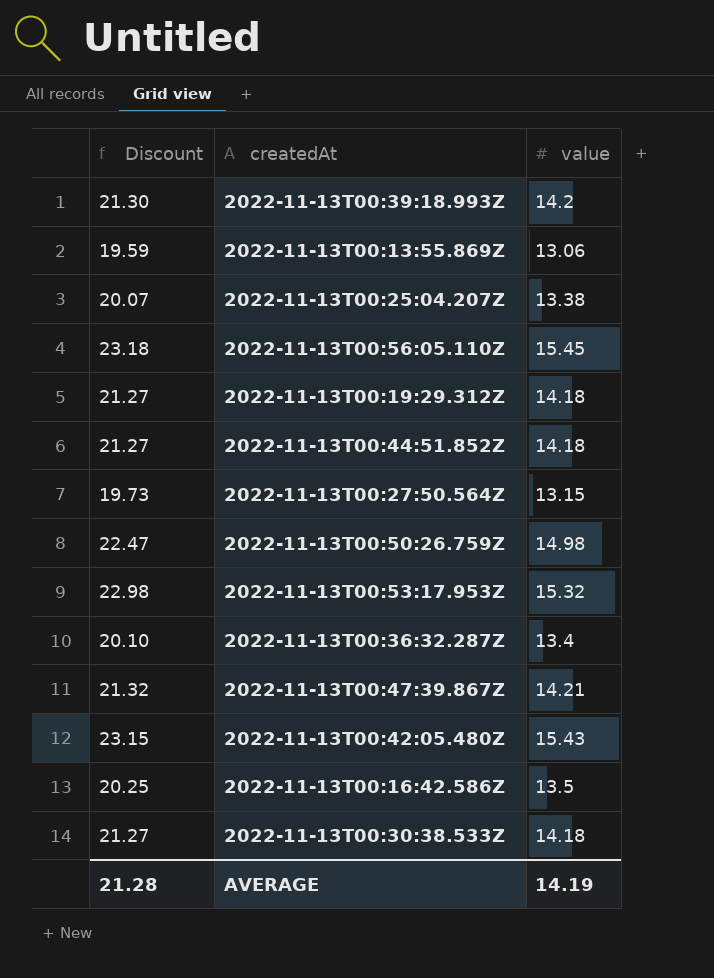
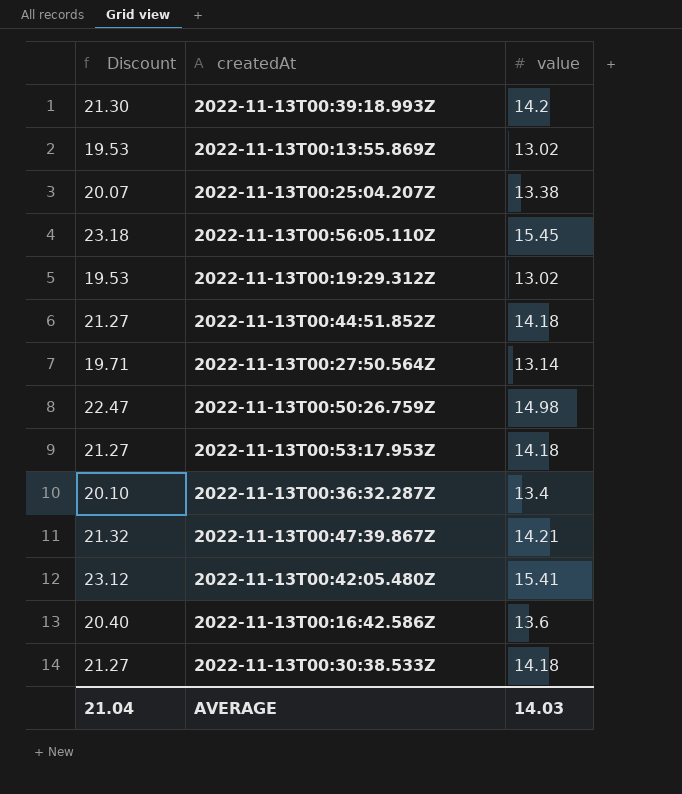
2022-11-13T00:13:55.869Z | Discount: 19.59 -> 19.53
2022-11-13T00:13:55.869Z | value: 13.06 -> 13.02
2022-11-13T00:19:29.312Z | Discount: 21.27 -> 19.53
2022-11-13T00:19:29.312Z | value: 14.18 -> 13.02
2022-11-13T00:27:50.564Z | Discount: 19.73 -> 19.71
2022-11-13T00:27:50.564Z | value: 13.15 -> 13.14
2022-11-13T00:53:17.953Z | Discount: 22.98 -> 21.27
2022-11-13T00:53:17.953Z | value: 15.32 -> 14.18
2022-11-13T00:42:05.480Z | Discount: 23.15 -> 23.12
2022-11-13T00:42:05.480Z | value: 15.43 -> 15.41
2022-11-13T00:16:42.586Z | Discount: 20.25 -> 20.40
2022-11-13T00:16:42.586Z | value: 13.5 -> 13.6
AVERAGE | Discount: 21.28 -> 21.04
AVERAGE | value: 14.19 -> 14.03

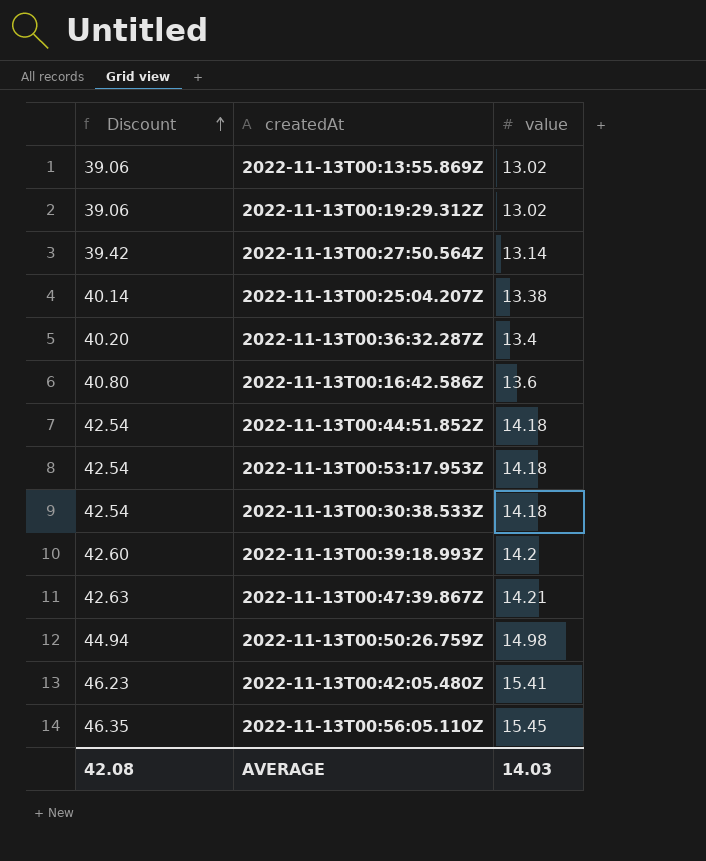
row order: none -> Discount ascending
column Discount | formula: [value] * 1.5 -> [value] * 3
AVERAGE | Discount: 21.04 -> 42.08

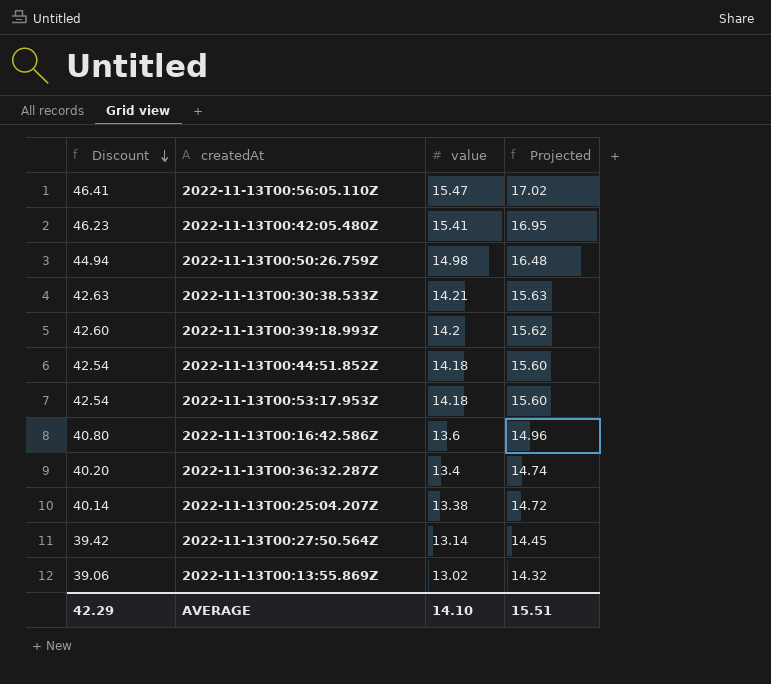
row order: Discount ascending -> Discount descending
column Projected | formula: none -> [value] * 1.1
row 2022-11-13T00:19:29.312Z: 39.06 | 13.02 -> none
row 2022-11-13T00:47:39.867Z: 42.63 | 14.21 -> none
2022-11-13T00:56:05.110Z | Discount: 46.35 -> 46.41
2022-11-13T00:56:05.110Z | value: 15.45 -> 15.47
2022-11-13T00:30:38.533Z | Discount: 42.54 -> 42.63
2022-11-13T00:30:38.533Z | value: 14.18 -> 14.21
AVERAGE | Discount: 42.08 -> 42.29
AVERAGE | value: 14.03 -> 14.10

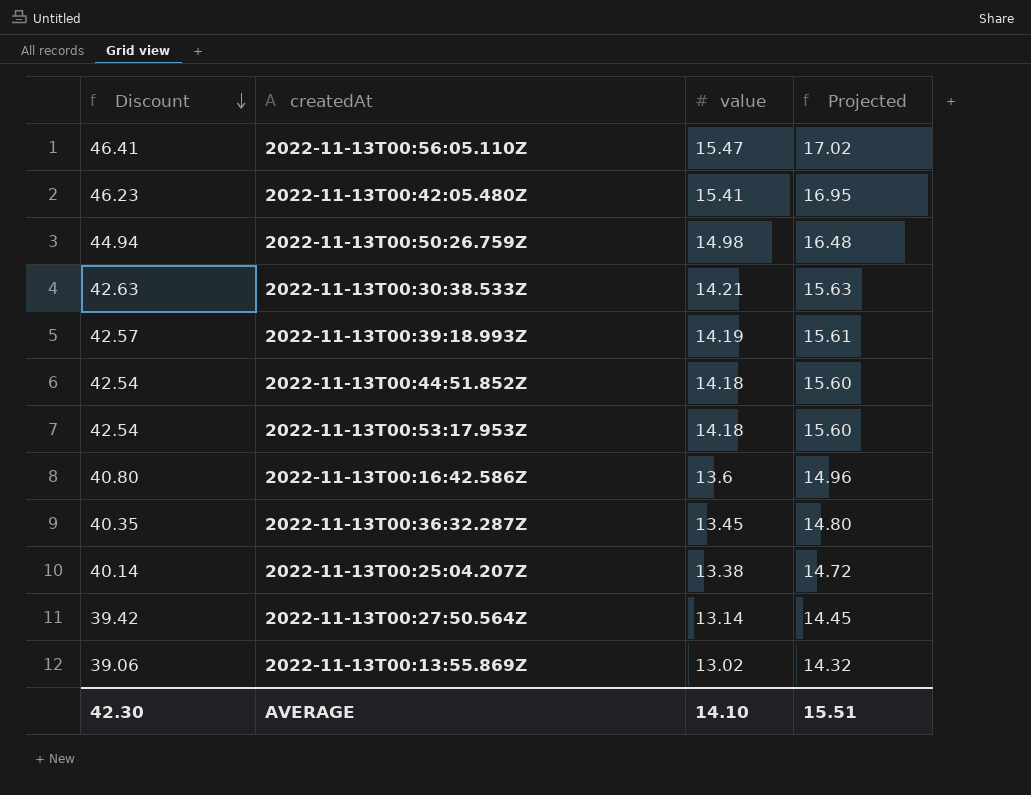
2022-11-13T00:39:18.993Z | Discount: 42.60 -> 42.57
2022-11-13T00:39:18.993Z | value: 14.2 -> 14.19
2022-11-13T00:39:18.993Z | Projected: 15.62 -> 15.61
2022-11-13T00:36:32.287Z | Discount: 40.20 -> 40.35
2022-11-13T00:36:32.287Z | value: 13.4 -> 13.45
2022-11-13T00:36:32.287Z | Projected: 14.74 -> 14.80
AVERAGE | Discount: 42.29 -> 42.30

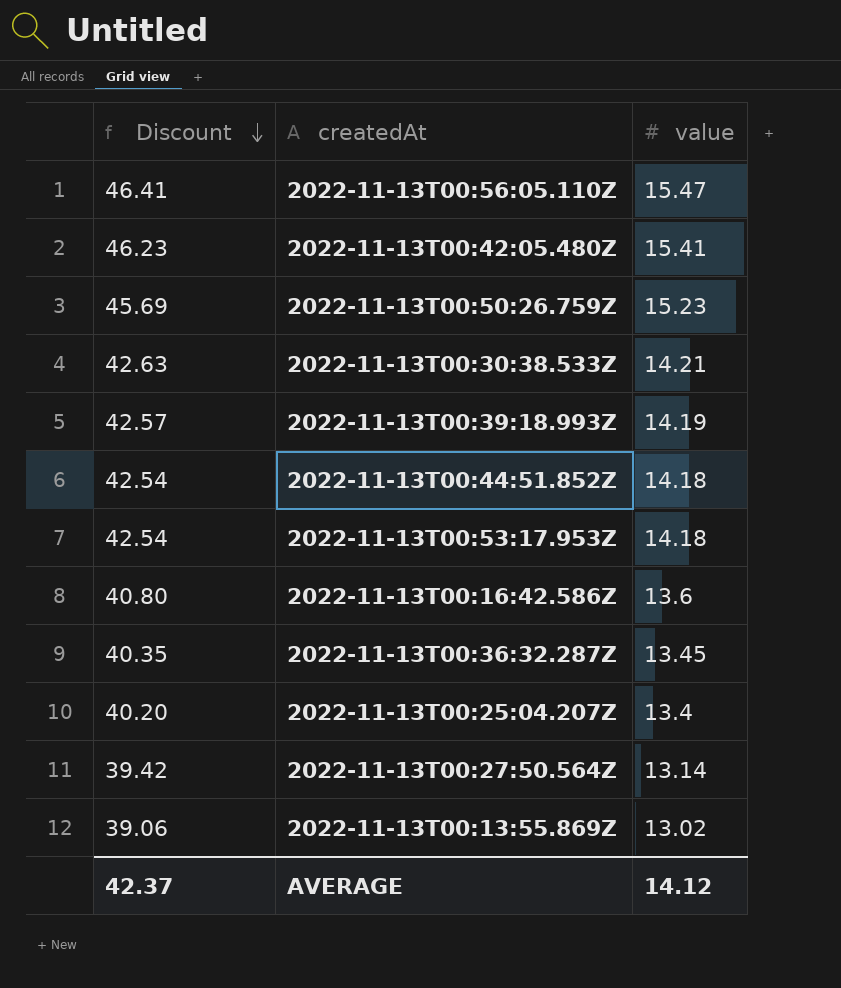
column Projected | formula: [value] * 1.1 -> none
2022-11-13T00:50:26.759Z | Discount: 44.94 -> 45.69
2022-11-13T00:50:26.759Z | value: 14.98 -> 15.23
2022-11-13T00:25:04.207Z | Discount: 40.14 -> 40.20
2022-11-13T00:25:04.207Z | value: 13.38 -> 13.4
AVERAGE | Discount: 42.30 -> 42.37
AVERAGE | value: 14.10 -> 14.12

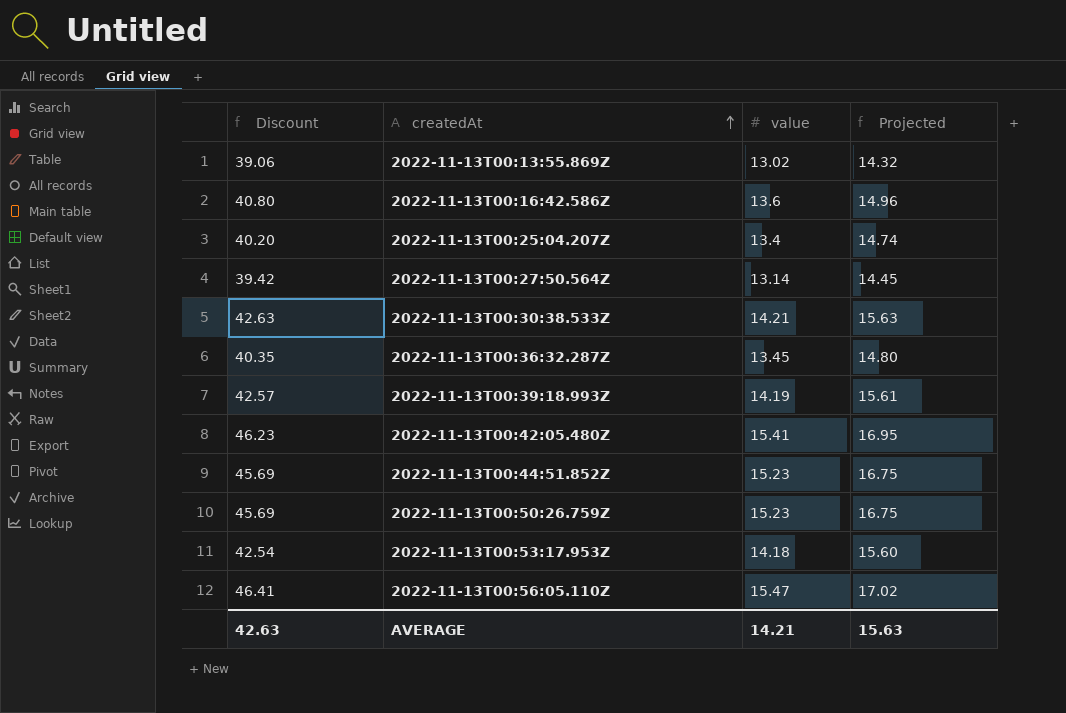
row order: Discount descending -> createdAt ascending
column Projected | formula: none -> [value] * 1.1
2022-11-13T00:44:51.852Z | Discount: 42.54 -> 45.69
2022-11-13T00:44:51.852Z | value: 14.18 -> 15.23
AVERAGE | Discount: 42.37 -> 42.63
AVERAGE | value: 14.12 -> 14.21

